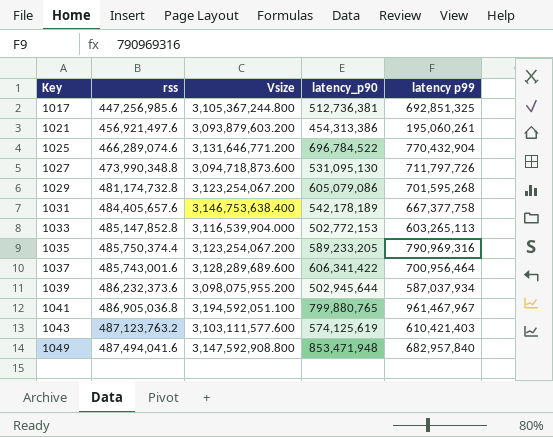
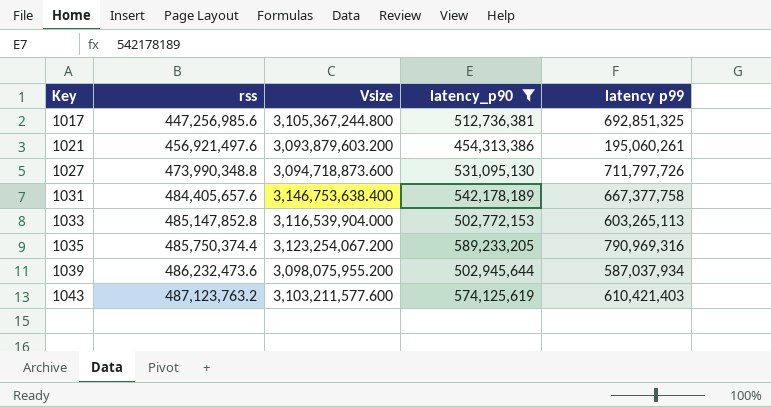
filter: none -> latency_p90 <= 589,233,205
1039 | rss: 486,232,373.6 -> 486,232,473.6
1043 | Vsize: 3,103,111,577.600 -> 3,103,211,577.600

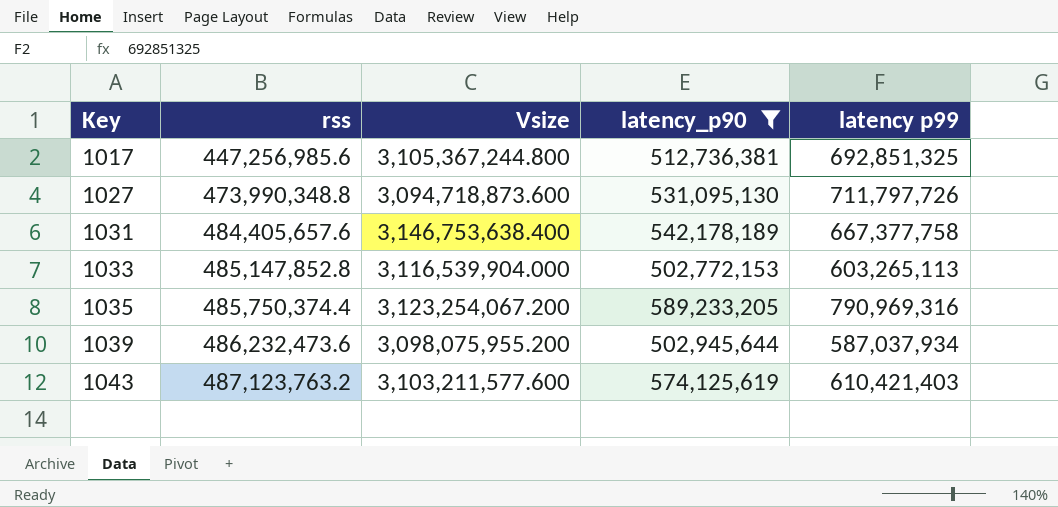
row 1021: 456,921,497.6 | 3,093,879,603.200 | 454,313,386 | 195,060,261 -> none

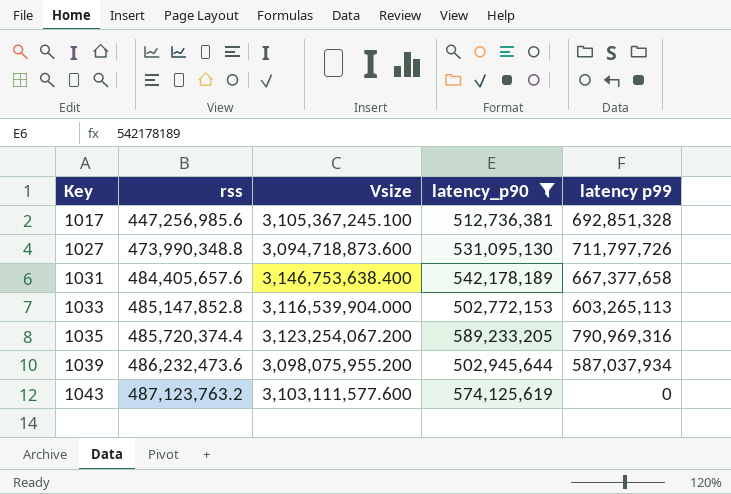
1017 | Vsize: 3,105,367,244.800 -> 3,105,367,245.100
1017 | latency p99: 692,851,325 -> 692,851,328
1031 | latency p99: 667,377,758 -> 667,377,658
1035 | rss: 485,750,374.4 -> 485,720,374.4
1043 | Vsize: 3,103,211,577.600 -> 3,103,111,577.600
1043 | latency p99: 610,421,403 -> 0

